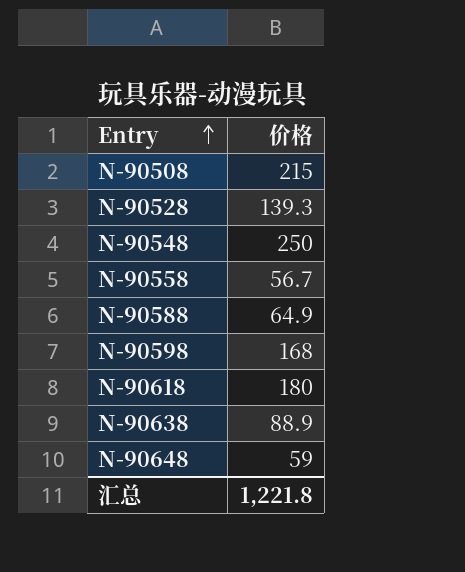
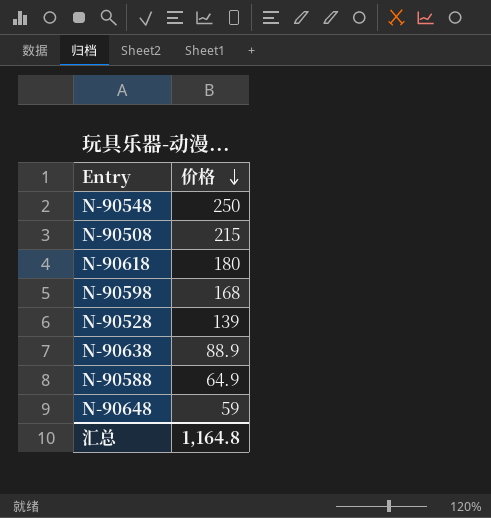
row order: Entry ascending -> 价格 descending
row N-90558: 56.7 -> none
N-90528 | 价格: 139.3 -> 139
汇总 | 价格: 1,221.8 -> 1,164.8

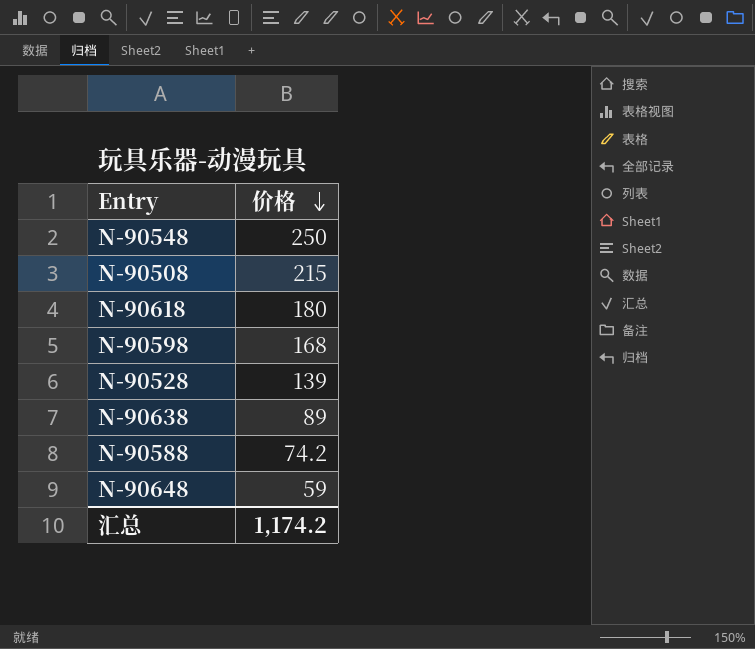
N-90638 | 价格: 88.9 -> 89
N-90588 | 价格: 64.9 -> 74.2
汇总 | 价格: 1,164.8 -> 1,174.2

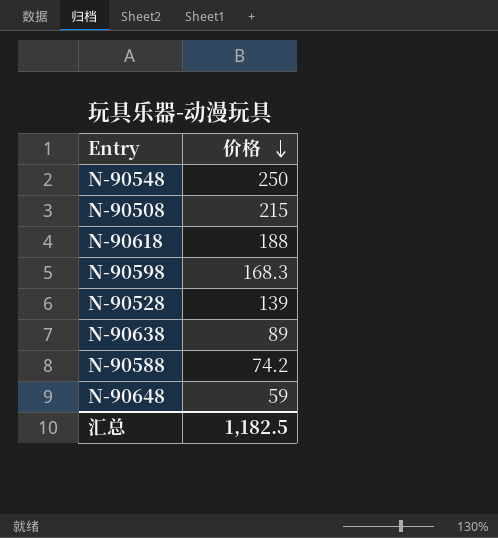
N-90618 | 价格: 180 -> 188
N-90598 | 价格: 168 -> 168.3
汇总 | 价格: 1,174.2 -> 1,182.5

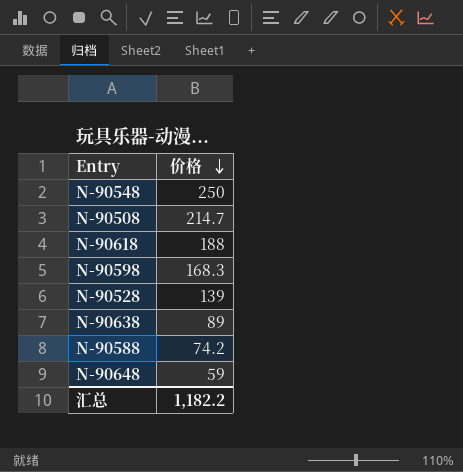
N-90508 | 价格: 215 -> 214.7
汇总 | 价格: 1,182.5 -> 1,182.2

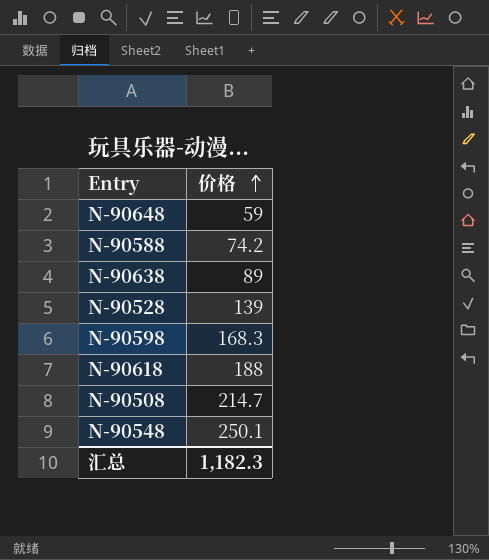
row order: 价格 descending -> 价格 ascending
N-90548 | 价格: 250 -> 250.1
汇总 | 价格: 1,182.2 -> 1,182.3

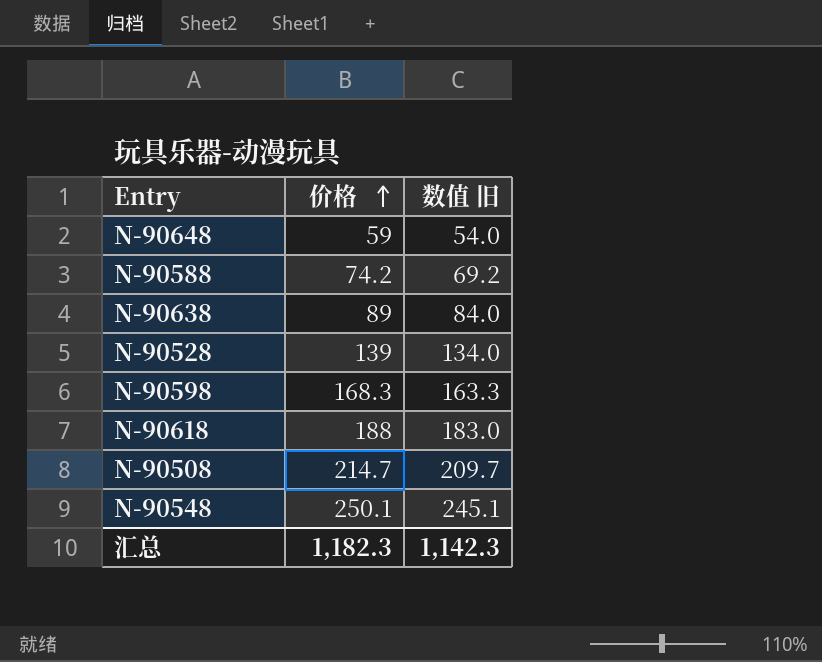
column 数值 旧 | formula: none -> [价格] - 5

